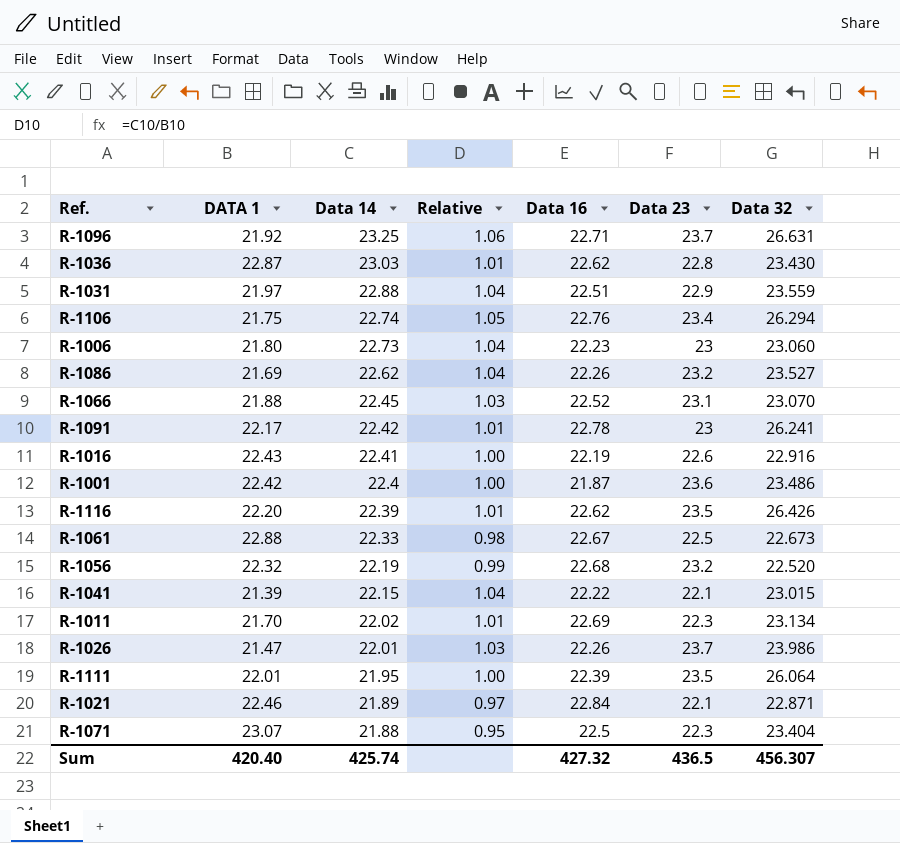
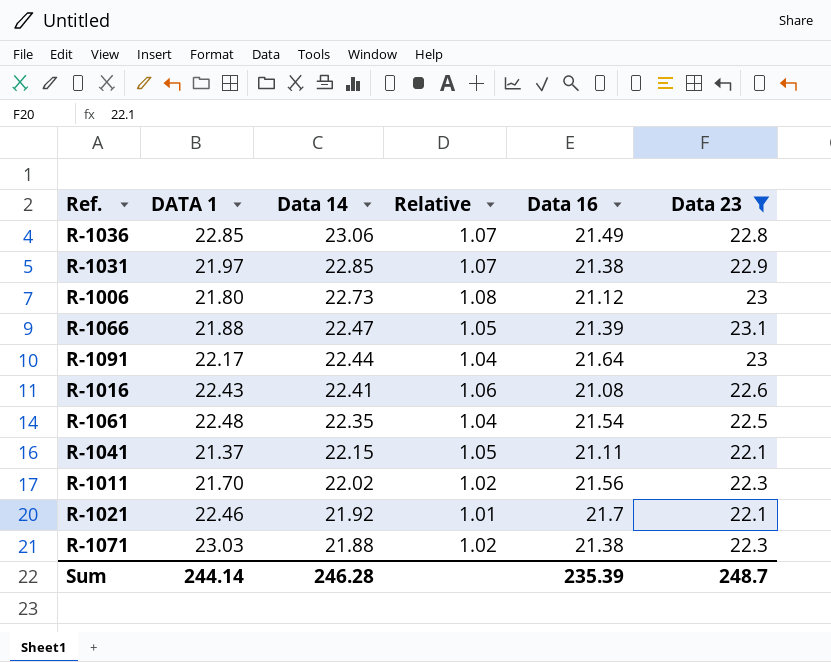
filter: none -> Data 23 <= 23.1
column Data 32 | position: 7 -> none
column Relative | formula: [Data 14] / [DATA 1] -> [Data 14] / [Data 16]
R-1036 | DATA 1: 22.87 -> 22.85
R-1036 | Data 14: 23.03 -> 23.06
R-1036 | Data 16: 22.62 -> 21.49
R-1031 | Data 14: 22.88 -> 22.85
R-1031 | Data 16: 22.51 -> 21.38
R-1006 | Data 16: 22.23 -> 21.12
R-1066 | Data 14: 22.45 -> 22.47
R-1066 | Data 16: 22.52 -> 21.39
R-1091 | Data 14: 22.42 -> 22.44
R-1091 | Data 16: 22.78 -> 21.64
R-1016 | Data 16: 22.19 -> 21.08
R-1061 | DATA 1: 22.88 -> 22.48
R-1061 | Data 14: 22.33 -> 22.35
R-1061 | Data 16: 22.67 -> 21.54
R-1041 | DATA 1: 21.39 -> 21.37
R-1041 | Data 16: 22.22 -> 21.11
R-1011 | Data 16: 22.69 -> 21.56
R-1021 | Data 14: 21.89 -> 21.92
R-1021 | Data 16: 22.84 -> 21.7
R-1071 | DATA 1: 23.07 -> 23.03
R-1071 | Data 16: 22.5 -> 21.38
Sum | DATA 1: 420.40 -> 244.14
Sum | Data 14: 425.74 -> 246.28
Sum | Data 16: 427.32 -> 235.39
Sum | Data 23: 436.5 -> 248.7

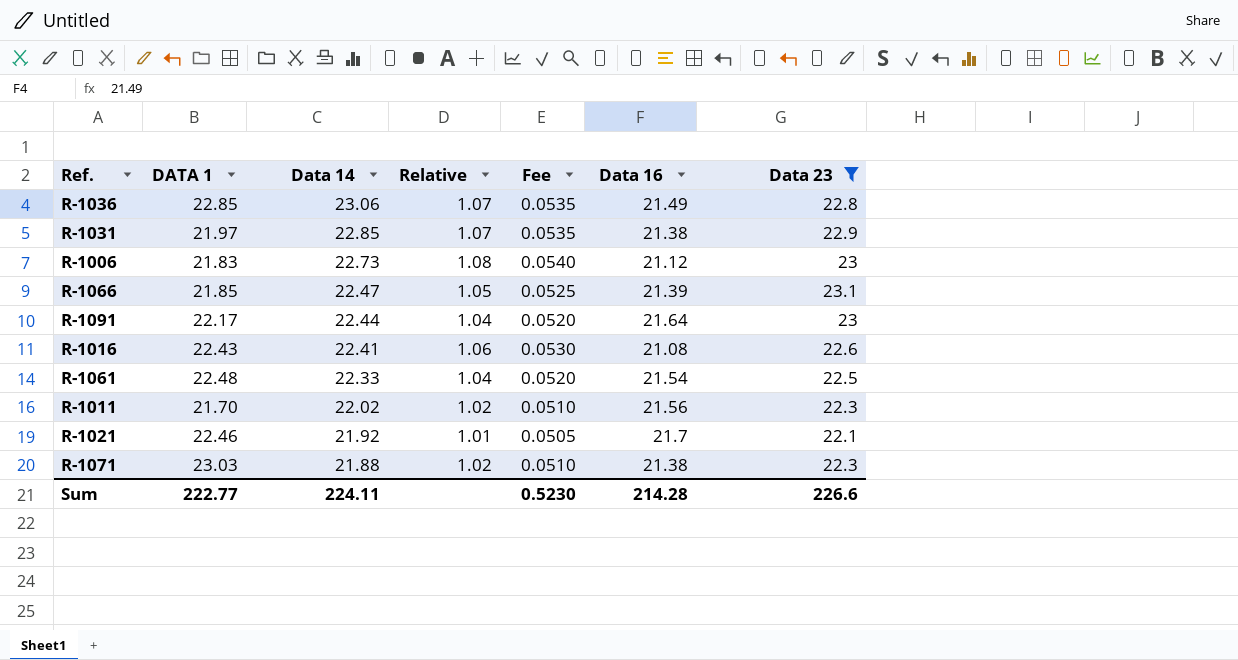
column Fee | formula: none -> [Relative] * 0.05
row R-1041: 21.37 | 22.15 | 1.05 | 21.11 | 22.1 -> none
R-1006 | DATA 1: 21.80 -> 21.83
R-1066 | DATA 1: 21.88 -> 21.85
R-1061 | Data 14: 22.35 -> 22.33
Sum | DATA 1: 244.14 -> 222.77
Sum | Data 14: 246.28 -> 224.11
Sum | Data 16: 235.39 -> 214.28
Sum | Data 23: 248.7 -> 226.6

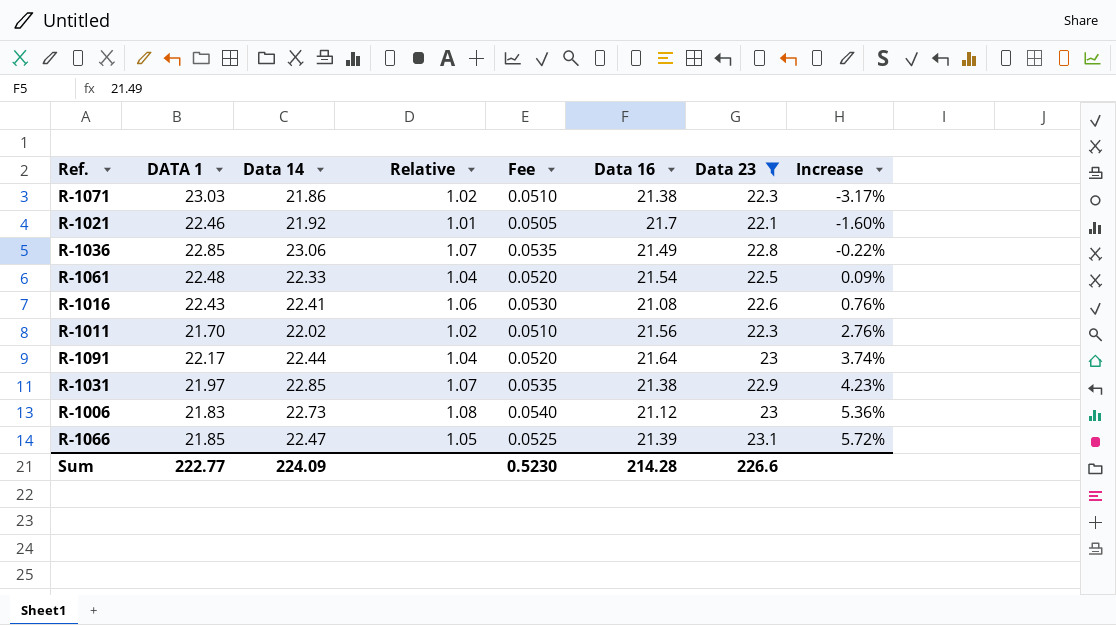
row order: Data 14 descending -> Increase ascending
column Increase | formula: none -> ([Data 23] - [DATA 1]) / [DATA 1]
R-1071 | Data 14: 21.88 -> 21.86
Sum | Data 14: 224.11 -> 224.09

